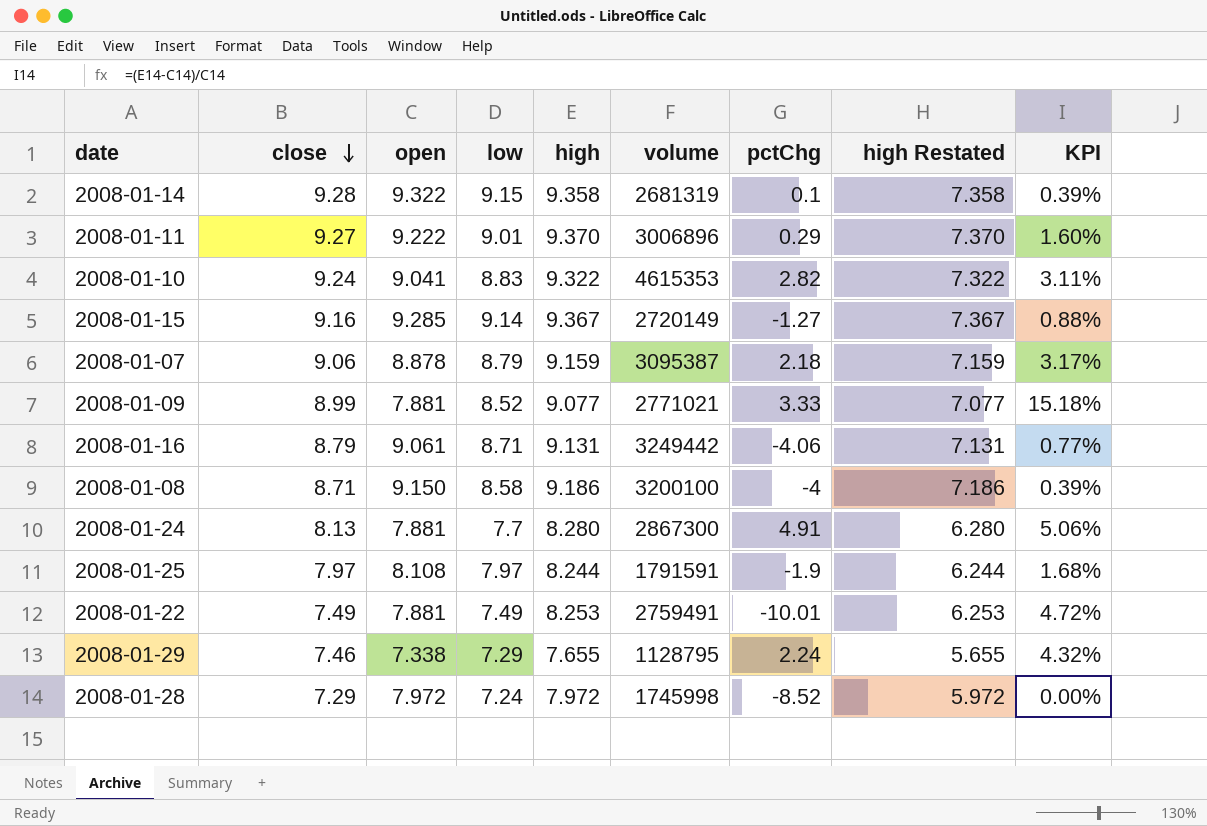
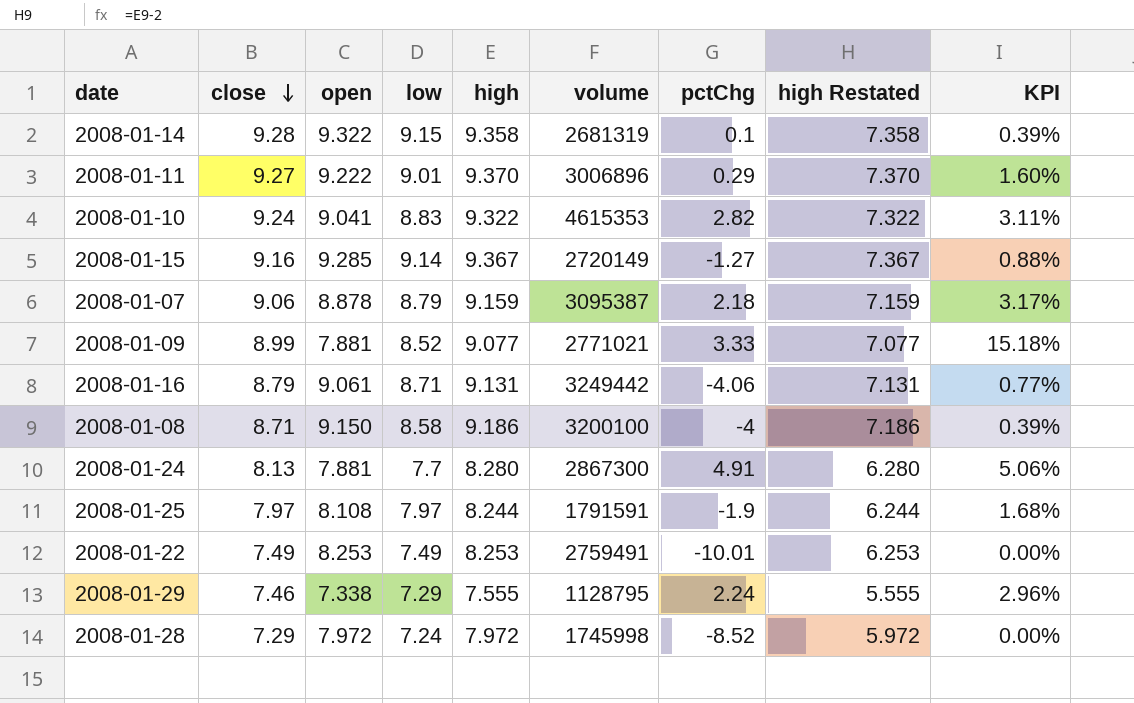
2008-01-22 | open: 7.881 -> 8.253
2008-01-22 | KPI: 4.72% -> 0.00%
2008-01-29 | high: 7.655 -> 7.555
2008-01-29 | high Restated: 5.655 -> 5.555
2008-01-29 | KPI: 4.32% -> 2.96%

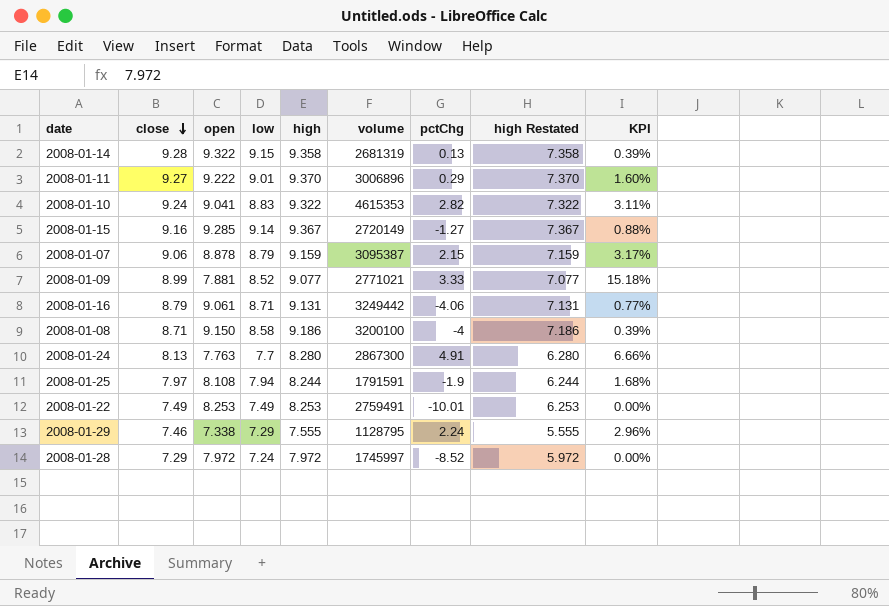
2008-01-14 | pctChg: 0.1 -> 0.13
2008-01-07 | pctChg: 2.18 -> 2.15
2008-01-24 | open: 7.881 -> 7.763
2008-01-24 | KPI: 5.06% -> 6.66%
2008-01-25 | low: 7.97 -> 7.94
2008-01-28 | volume: 1745998 -> 1745997

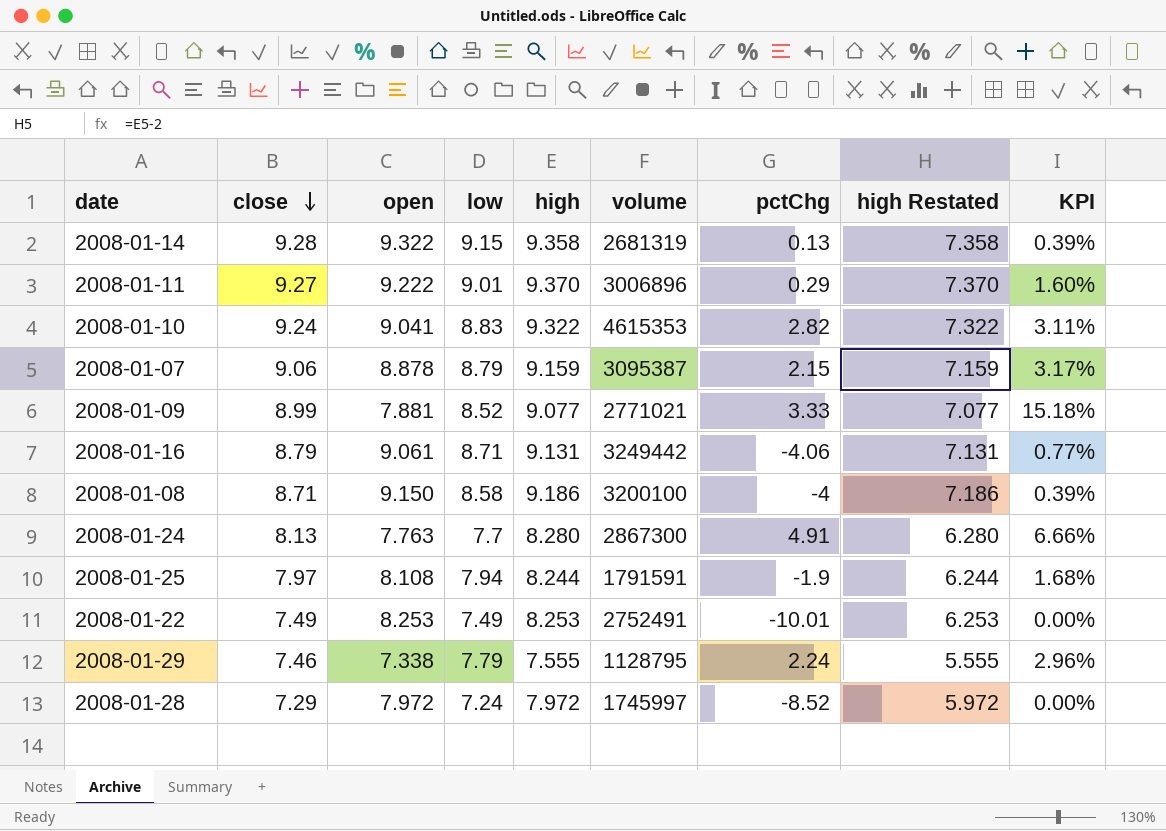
row 2008-01-15: 9.16 | 9.285 | 9.14 | 9.367 | 2720149 | -1.27 | 7.367 | 0.88% -> none
2008-01-22 | volume: 2759491 -> 2752491
2008-01-29 | low: 7.29 -> 7.79

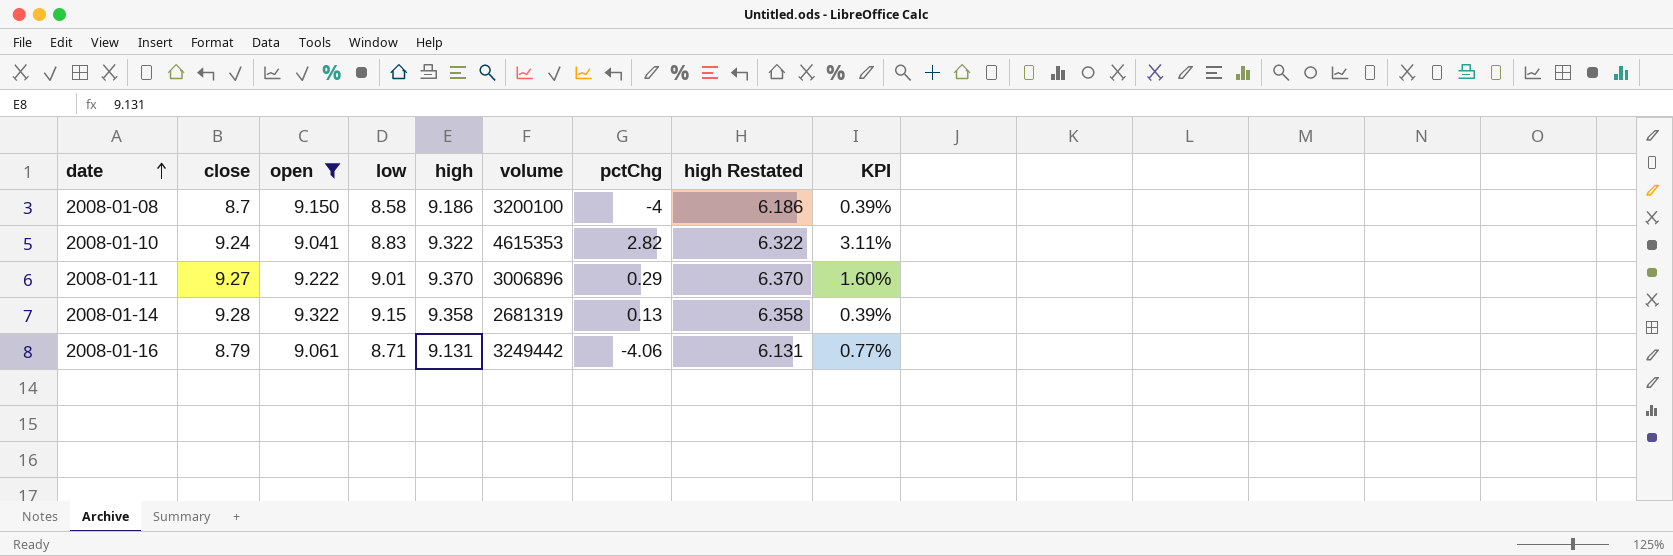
filter: none -> open >= 9.041
row order: close descending -> date ascending
column high Restated | formula: [high] - 2 -> [high] - 3
2008-01-08 | close: 8.71 -> 8.7

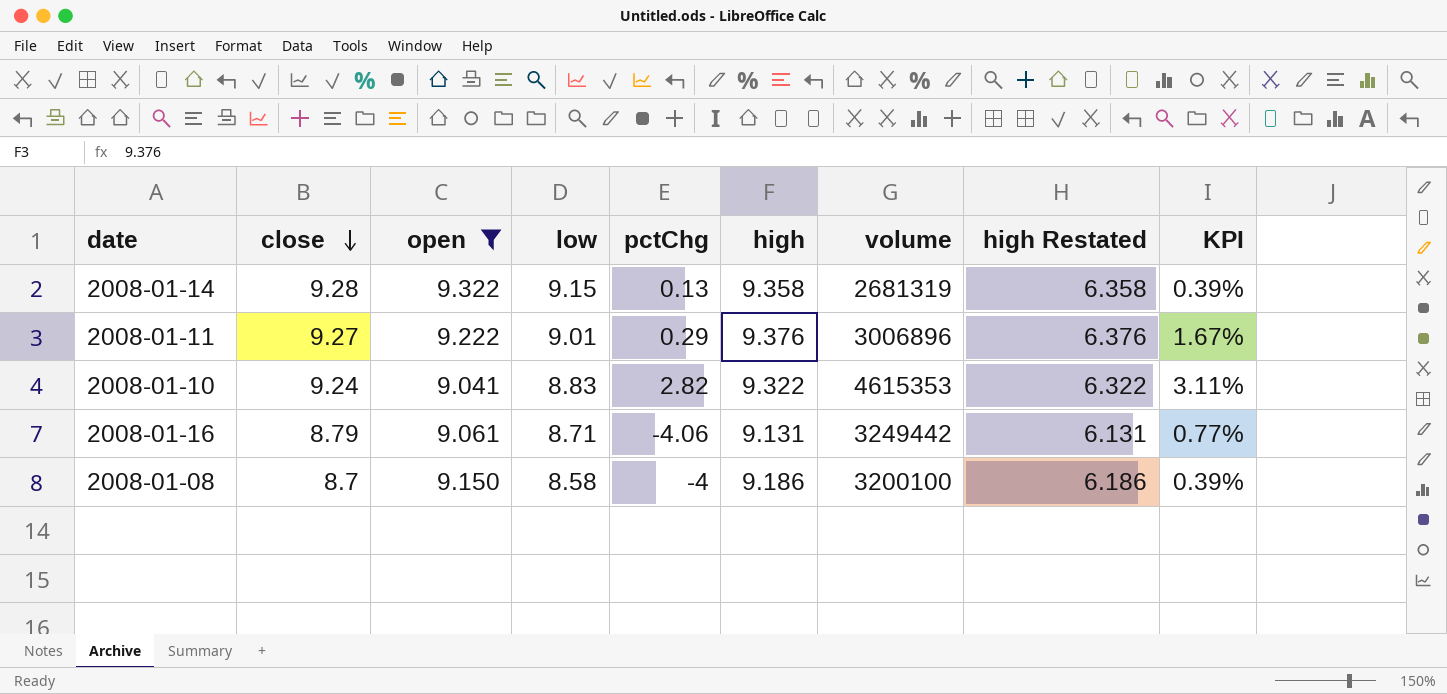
row order: date ascending -> close descending
column pctChg | position: 7 -> 5
2008-01-11 | high: 9.370 -> 9.376
2008-01-11 | high Restated: 6.370 -> 6.376
2008-01-11 | KPI: 1.60% -> 1.67%

